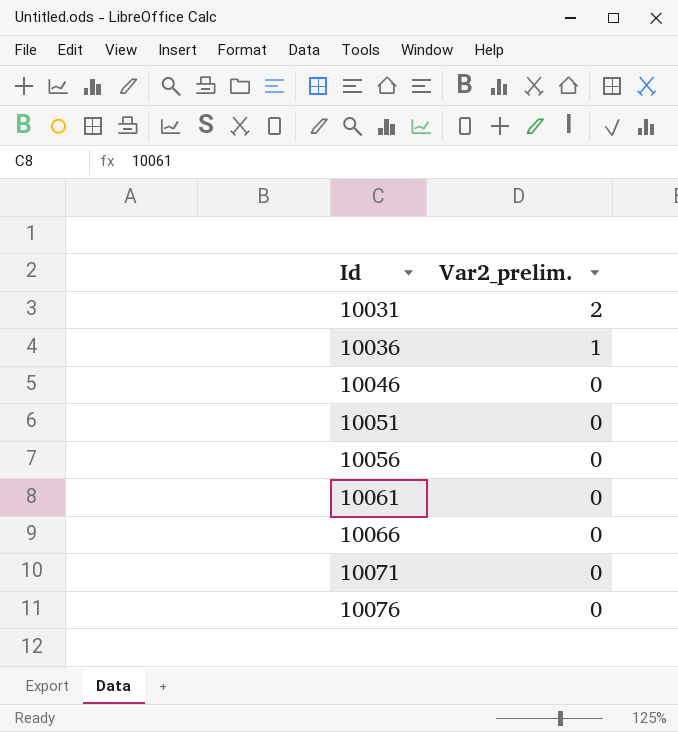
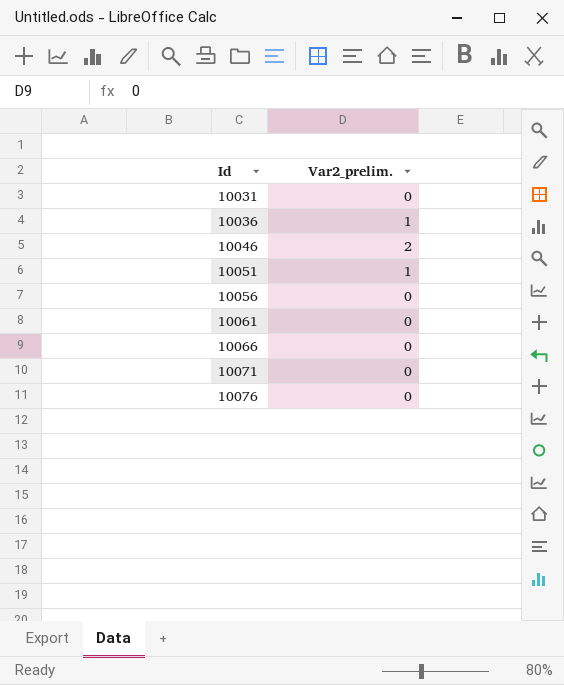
10031 | Var2_prelim.: 2 -> 0
10046 | Var2_prelim.: 0 -> 2
10051 | Var2_prelim.: 0 -> 1

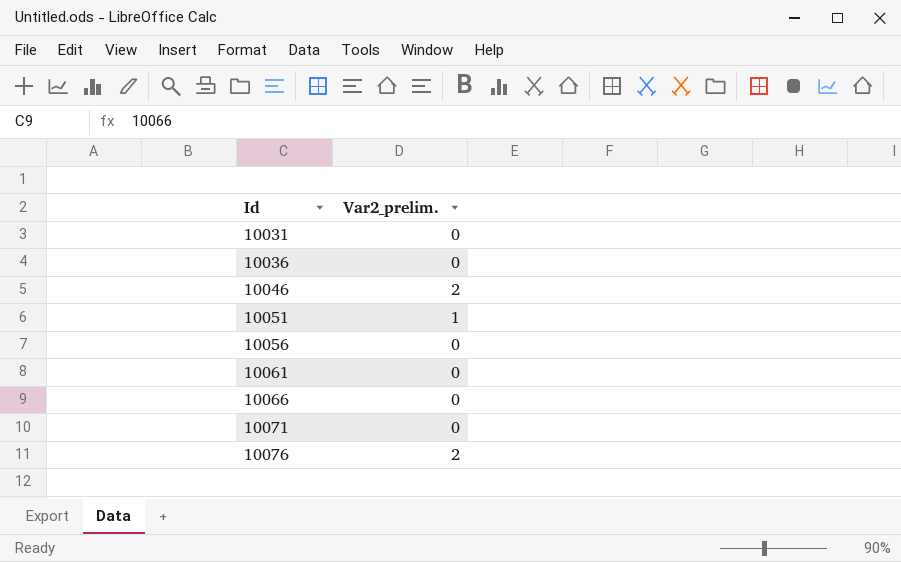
10036 | Var2_prelim.: 1 -> 0
10076 | Var2_prelim.: 0 -> 2

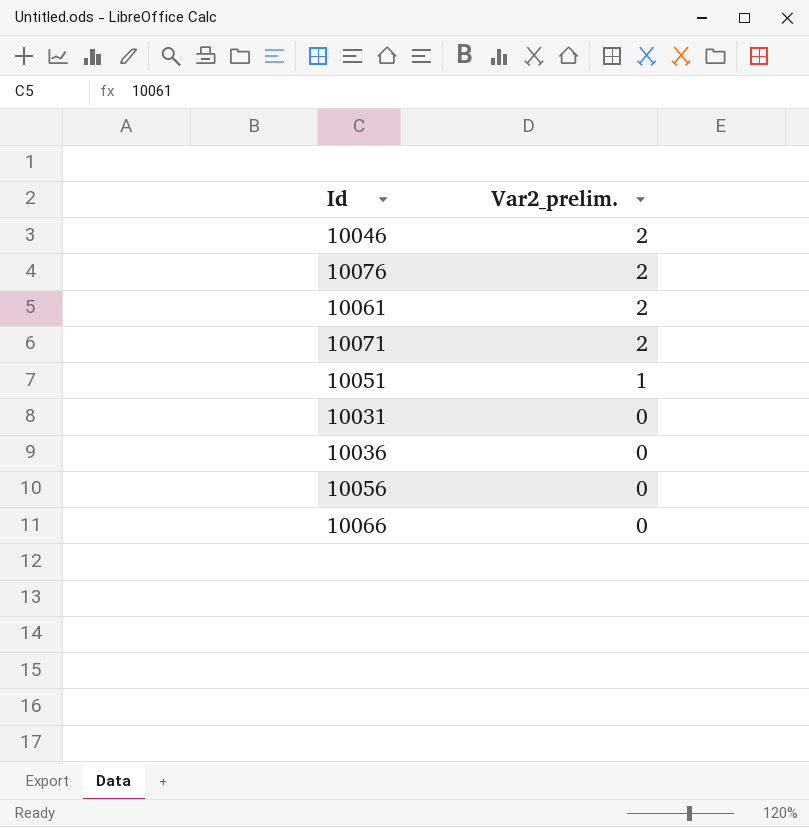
row order: Id ascending -> Var2_prelim. descending
10061 | Var2_prelim.: 0 -> 2
10071 | Var2_prelim.: 0 -> 2

